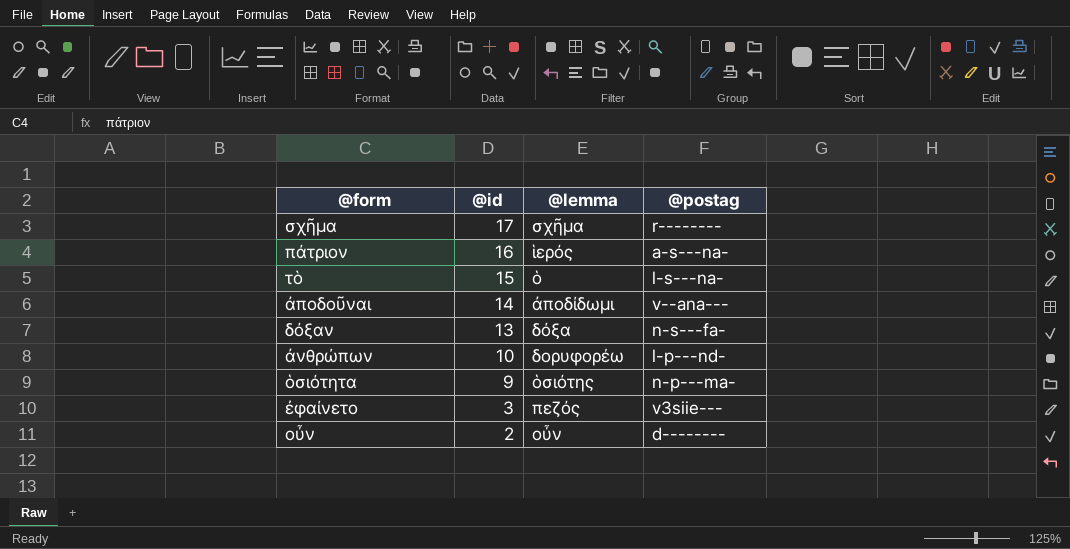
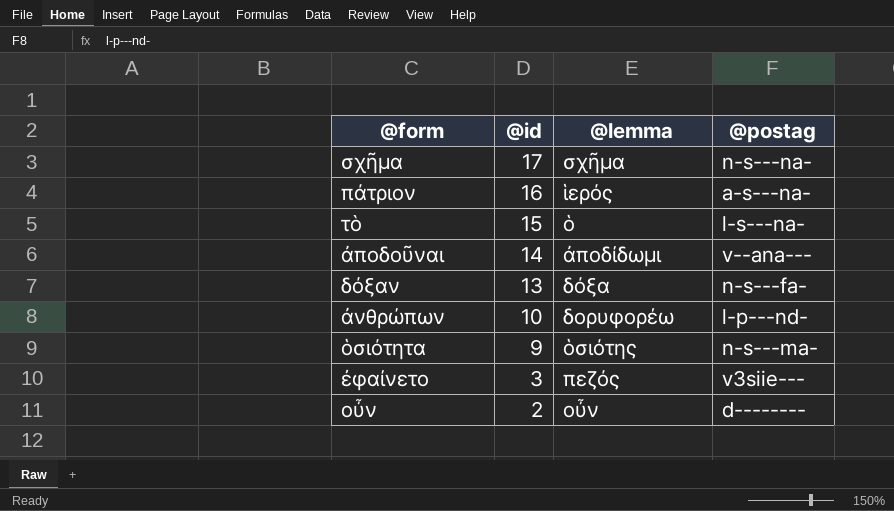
σχῆμα | @postag: r-------- -> n-s---na-
ὁσιότητα | @postag: n-p---ma- -> n-s---ma-

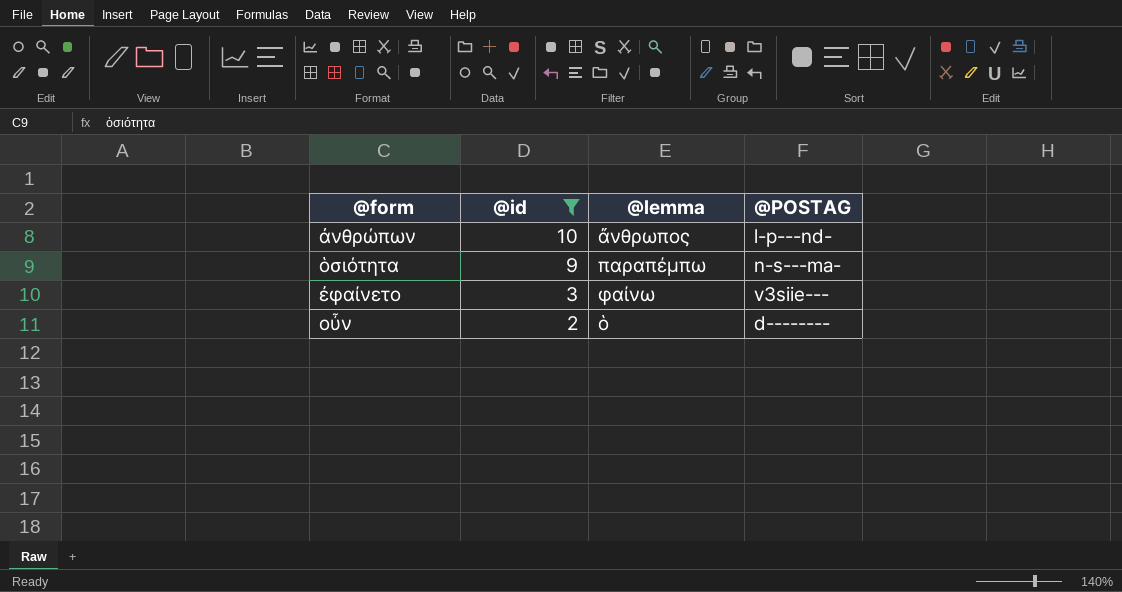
filter: none -> @id <= 10
column name: @postag -> @POSTAG
ἀνθρώπων | @lemma: δορυφορέω -> ἄνθρωπος
ὁσιότητα | @lemma: ὁσιότης -> παραπέμπω
ἐφαίνετο | @lemma: πεζός -> φαίνω
οὖν | @lemma: οὖν -> ὁ

